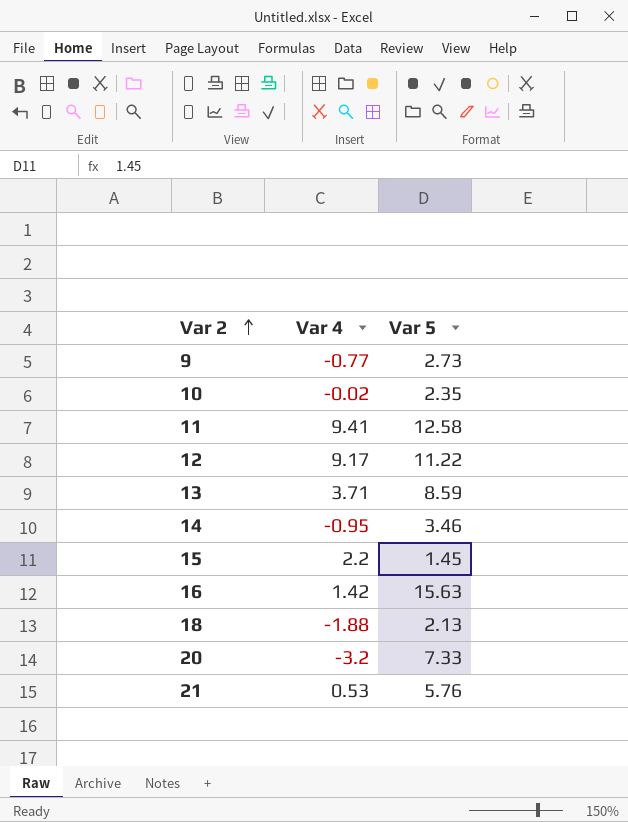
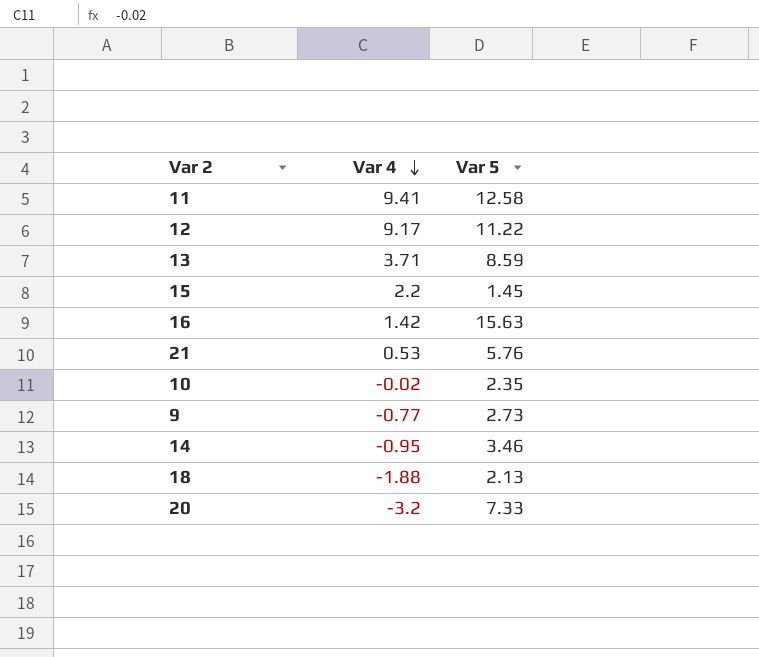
row order: Var 2 ascending -> Var 4 descending

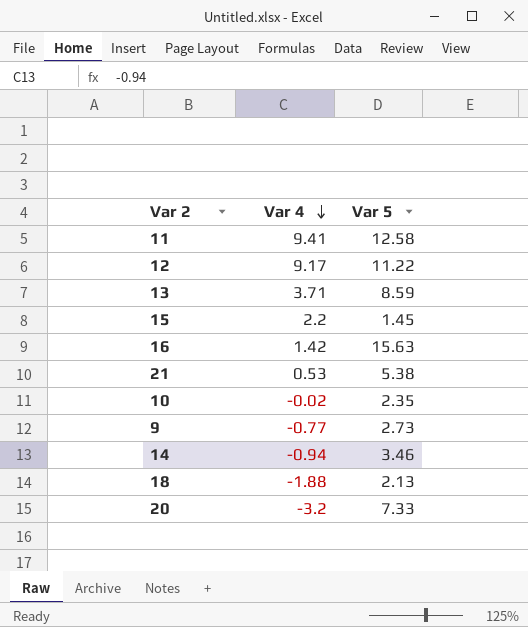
21 | Var 5: 5.76 -> 5.38
14 | Var 4: -0.95 -> -0.94

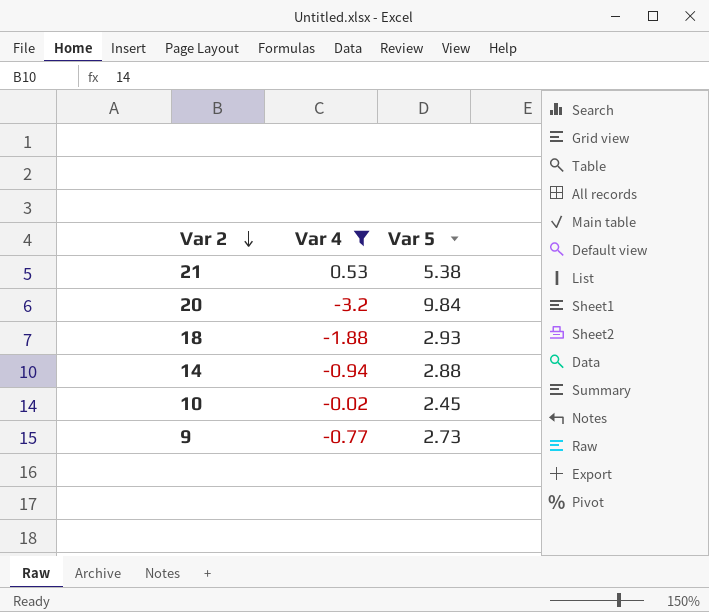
filter: none -> Var 4 <= 0.53
row order: Var 4 descending -> Var 2 descending
20 | Var 5: 7.33 -> 9.84
18 | Var 5: 2.13 -> 2.93
14 | Var 5: 3.46 -> 2.88
10 | Var 5: 2.35 -> 2.45

